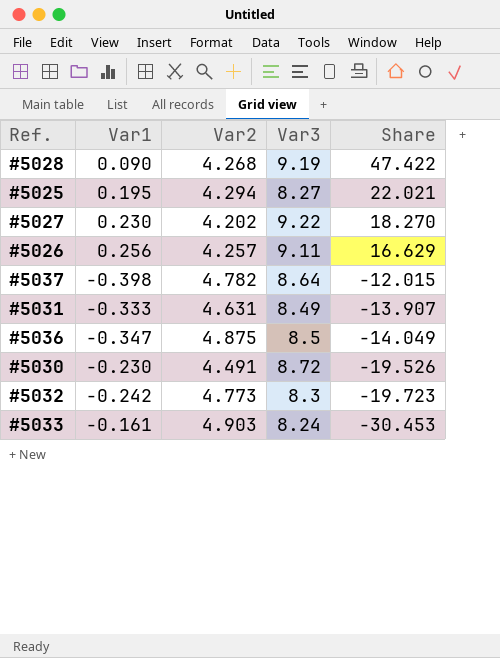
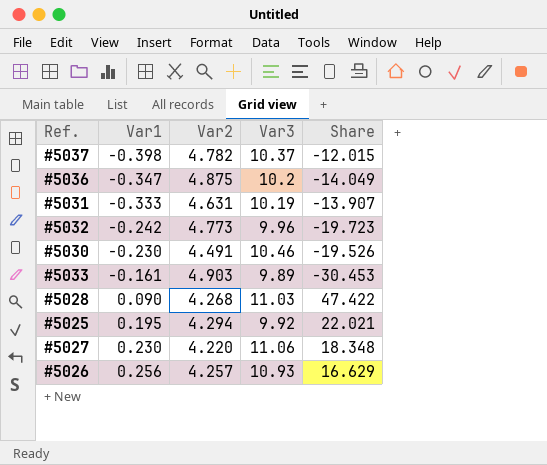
row order: Share descending -> Var1 ascending
#5037 | Var3: 8.64 -> 10.37
#5036 | Var3: 8.5 -> 10.2
#5031 | Var3: 8.49 -> 10.19
#5032 | Var3: 8.3 -> 9.96
#5030 | Var3: 8.72 -> 10.46
#5033 | Var3: 8.24 -> 9.89
#5028 | Var3: 9.19 -> 11.03
#5025 | Var3: 8.27 -> 9.92
#5027 | Var2: 4.202 -> 4.220
#5027 | Var3: 9.22 -> 11.06
#5027 | Share: 18.270 -> 18.348
#5026 | Var3: 9.11 -> 10.93

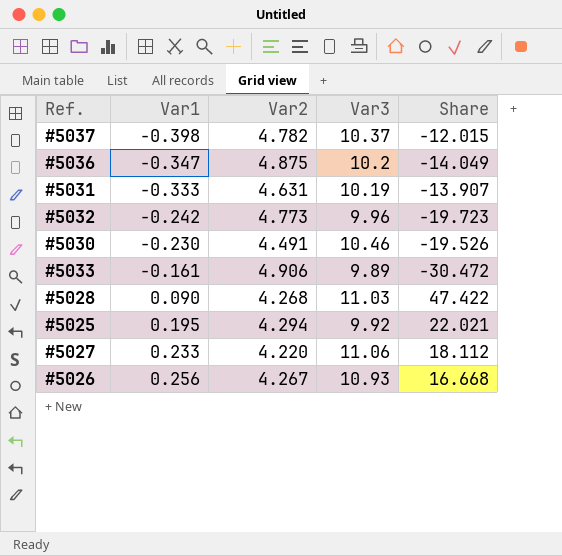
#5033 | Var2: 4.903 -> 4.906
#5033 | Share: -30.453 -> -30.472
#5027 | Var1: 0.230 -> 0.233
#5027 | Share: 18.348 -> 18.112
#5026 | Var2: 4.257 -> 4.267
#5026 | Share: 16.629 -> 16.668

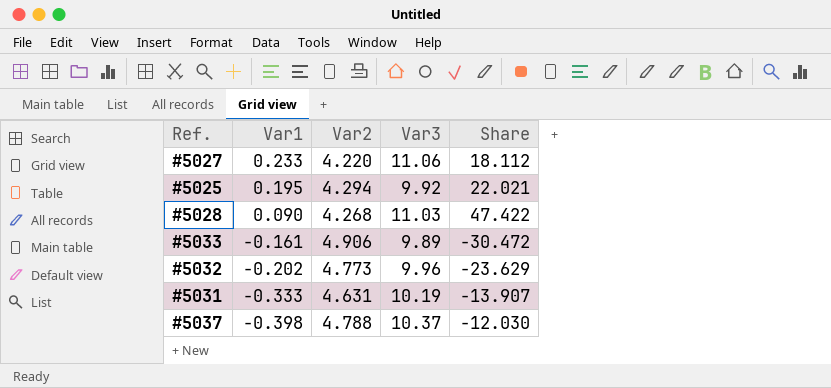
row order: Var1 ascending -> Var1 descending
row #5036: -0.347 | 4.875 | 10.2 | -14.049 -> none
row #5030: -0.230 | 4.491 | 10.46 | -19.526 -> none
row #5026: 0.256 | 4.267 | 10.93 | 16.668 -> none
#5032 | Var1: -0.242 -> -0.202
#5032 | Share: -19.723 -> -23.629
#5037 | Var2: 4.782 -> 4.788
#5037 | Share: -12.015 -> -12.030

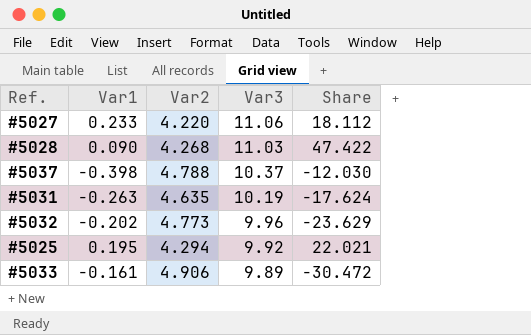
row order: Var1 descending -> Var3 descending
#5031 | Var1: -0.333 -> -0.263
#5031 | Var2: 4.631 -> 4.635
#5031 | Share: -13.907 -> -17.624

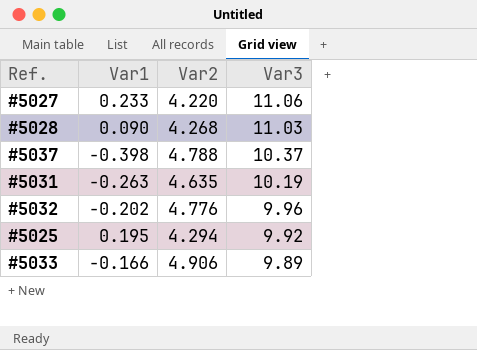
column Share | formula: [Var2] / [Var1] -> none
#5032 | Var2: 4.773 -> 4.776
#5033 | Var1: -0.161 -> -0.166

